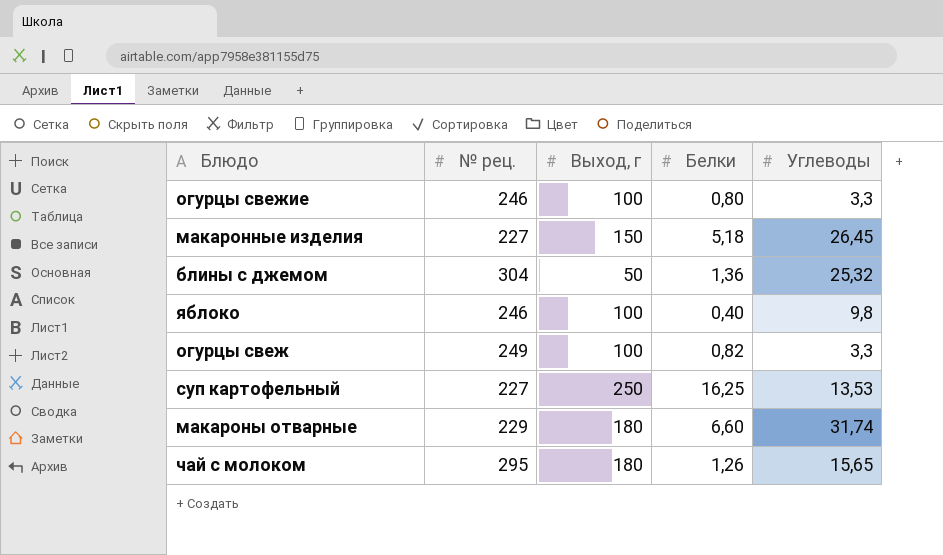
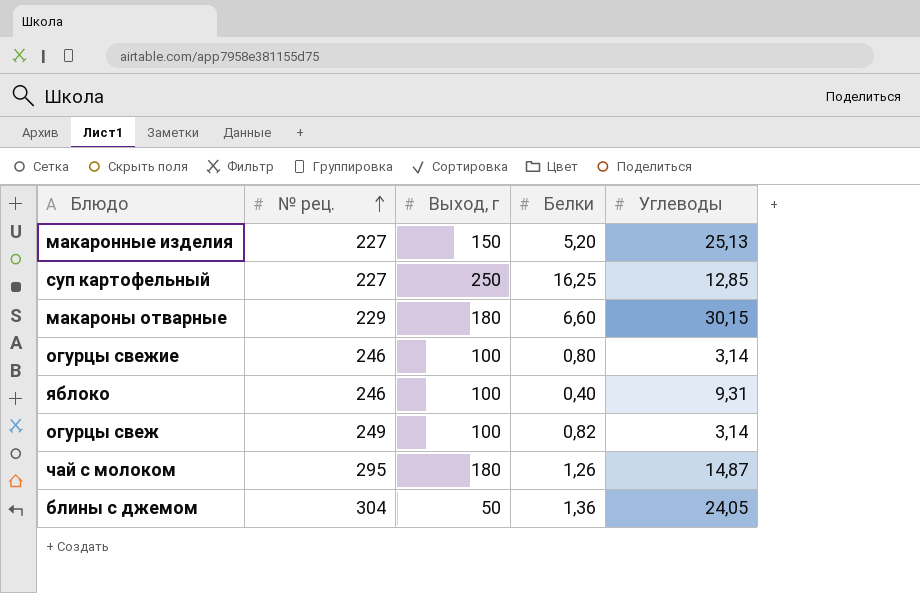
row order: none -> № рец. ascending
макаронные изделия | Белки: 5,18 -> 5,20
макаронные изделия | Углеводы: 26,45 -> 25,13
суп картофельный | Углеводы: 13,53 -> 12,85
макароны отварные | Углеводы: 31,74 -> 30,15
огурцы свежие | Углеводы: 3,3 -> 3,14
яблоко | Углеводы: 9,8 -> 9,31
огурцы свеж | Углеводы: 3,3 -> 3,14
чай с молоком | Углеводы: 15,65 -> 14,87
блины с джемом | Углеводы: 25,32 -> 24,05

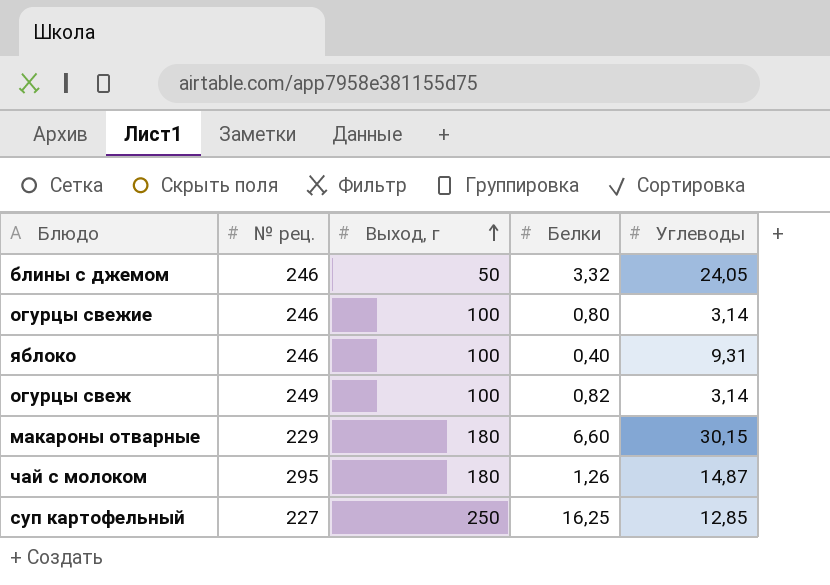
row order: № рец. ascending -> Выход, г ascending
row макаронные изделия: 227 | 150 | 5,20 | 25,13 -> none
блины с джемом | № рец.: 304 -> 246
блины с джемом | Белки: 1,36 -> 3,32

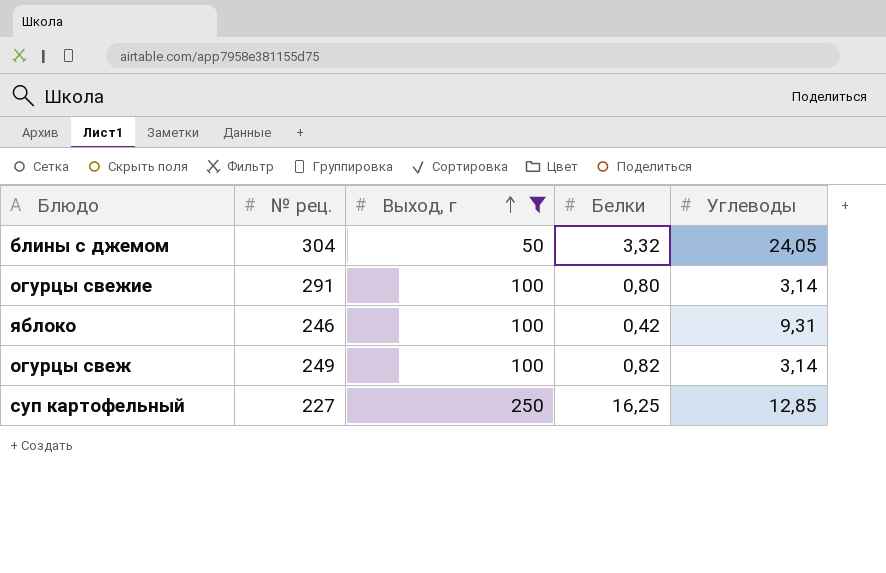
filter: none -> Выход, г != 180
блины с джемом | № рец.: 246 -> 304
огурцы свежие | № рец.: 246 -> 291
яблоко | Белки: 0,40 -> 0,42

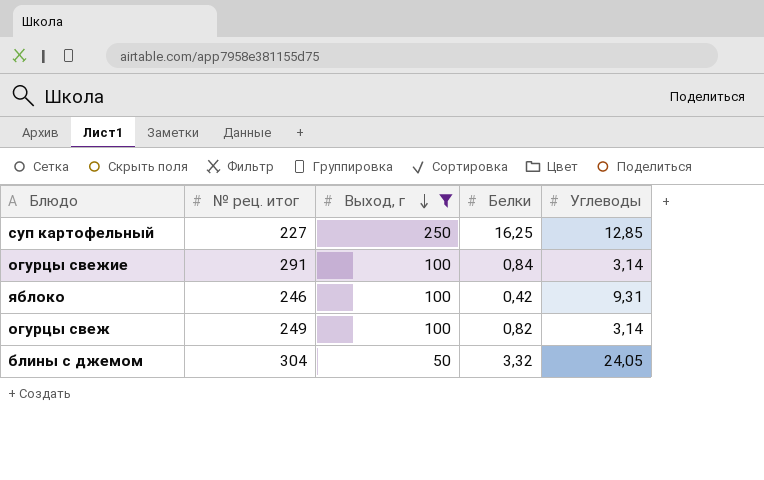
row order: Выход, г ascending -> Выход, г descending
column name: № рец. -> № рец. итог
огурцы свежие | Белки: 0,80 -> 0,84

